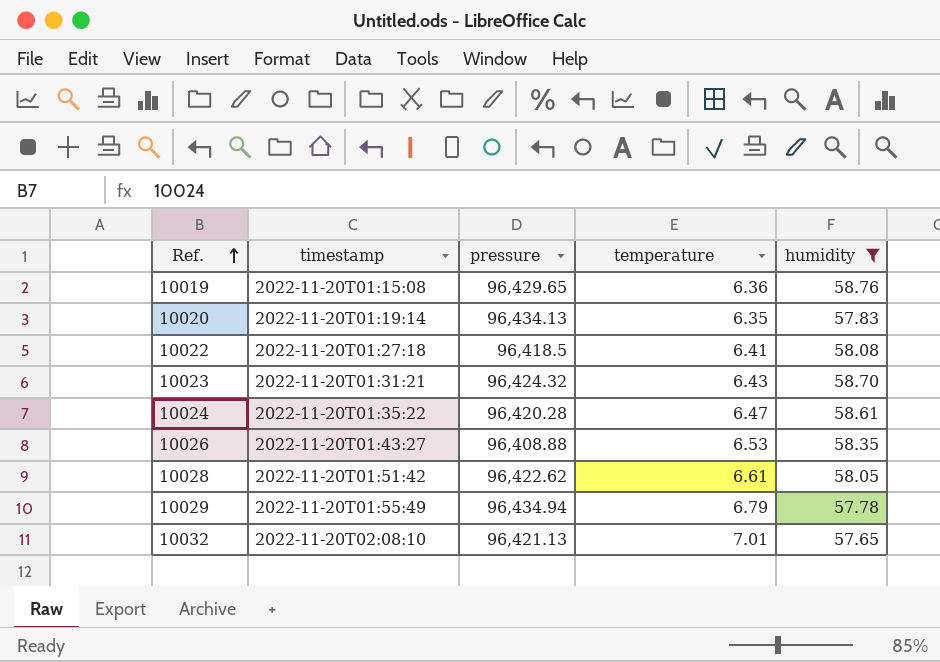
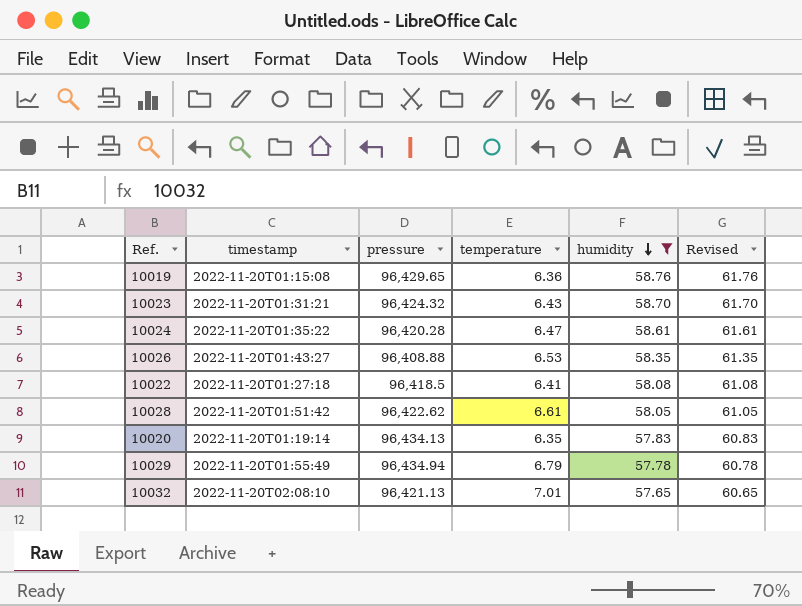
row order: Ref. ascending -> humidity descending
column Revised | formula: none -> [humidity] + 3

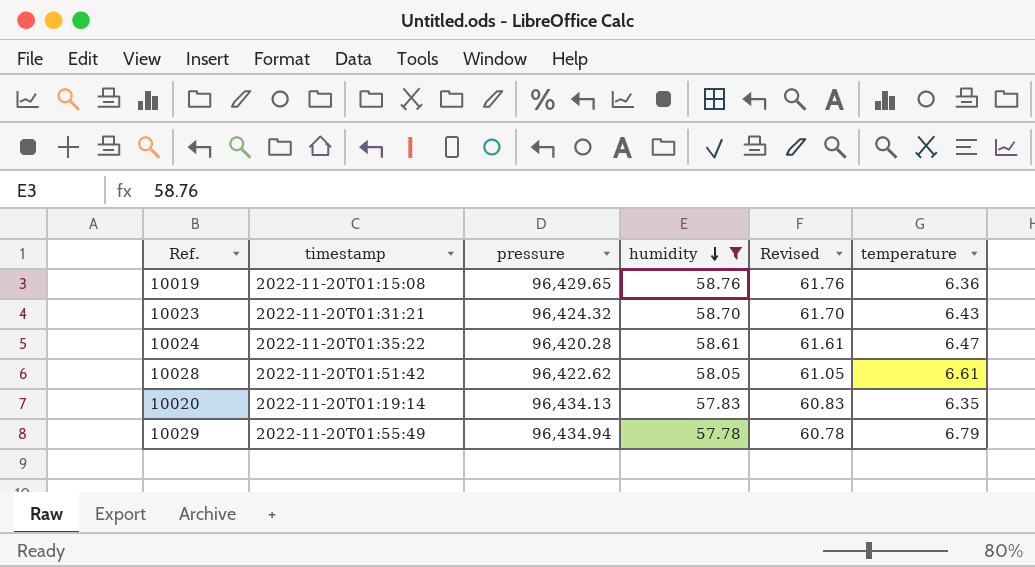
column temperature | position: 4 -> 6
row 10026: 2022-11-20T01:43:27 | 96,408.88 | 6.53 | 58.35 | 61.35 -> none
row 10022: 2022-11-20T01:27:18 | 96,418.5 | 6.41 | 58.08 | 61.08 -> none
row 10032: 2022-11-20T02:08:10 | 96,421.13 | 7.01 | 57.65 | 60.65 -> none

